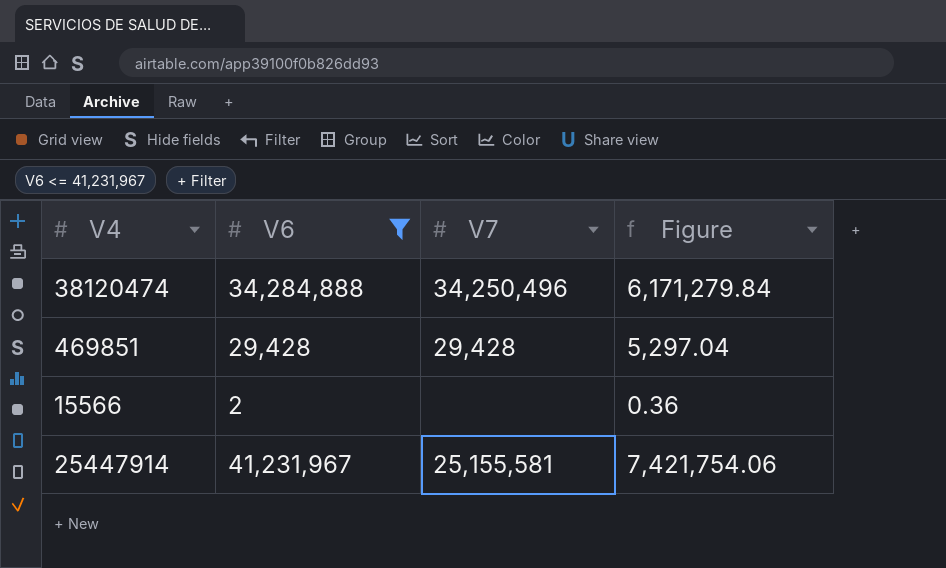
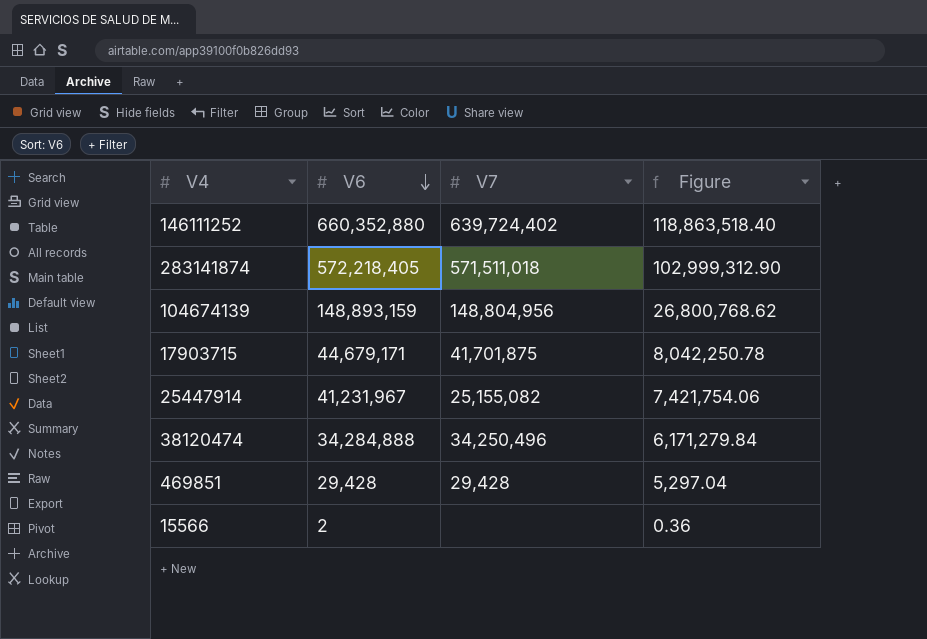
filter: V6 <= 41,231,967 -> none
row order: none -> V6 descending
25447914 | V7: 25,155,581 -> 25,155,082

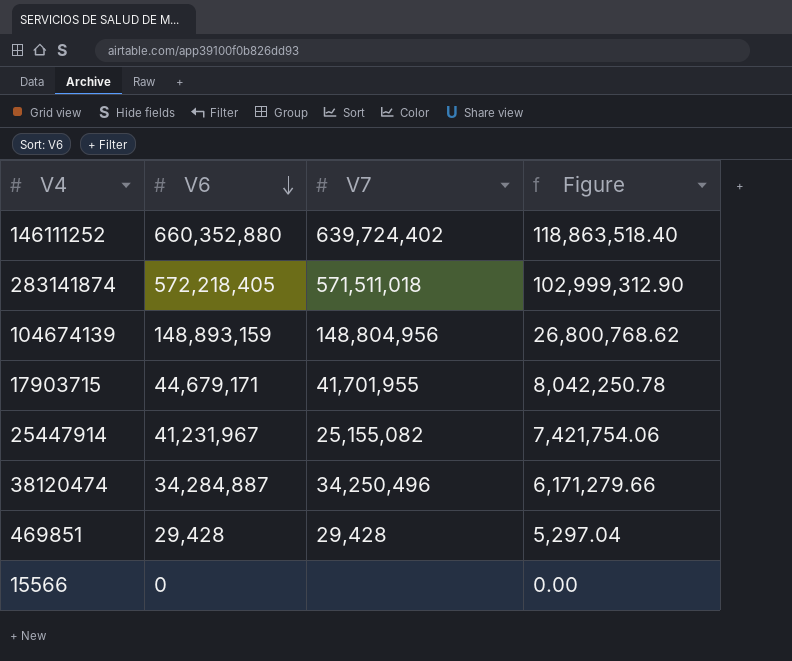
17903715 | V7: 41,701,875 -> 41,701,955
38120474 | V6: 34,284,888 -> 34,284,887
38120474 | Figure: 6,171,279.84 -> 6,171,279.66
15566 | V6: 2 -> 0
15566 | Figure: 0.36 -> 0.00

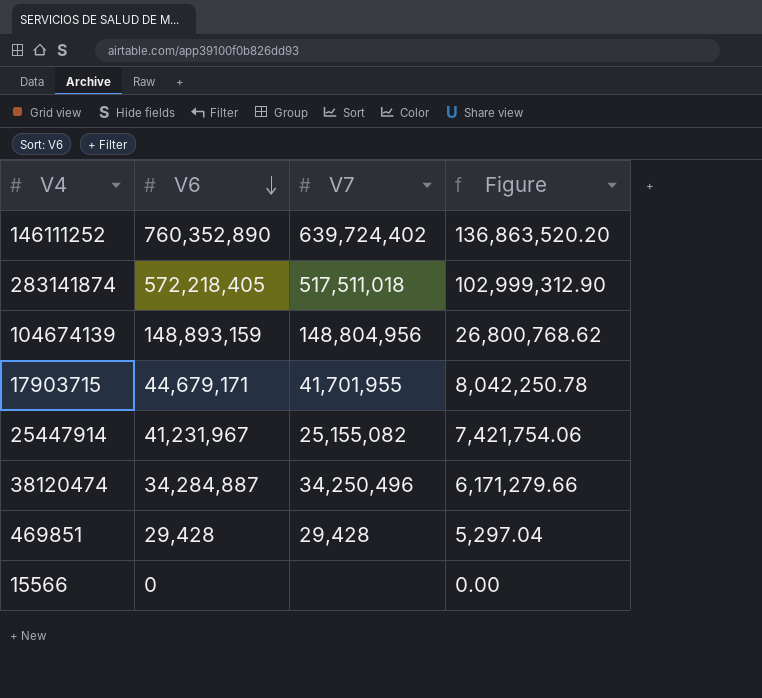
146111252 | V6: 660,352,880 -> 760,352,890
146111252 | Figure: 118,863,518.40 -> 136,863,520.20
283141874 | V7: 571,511,018 -> 517,511,018

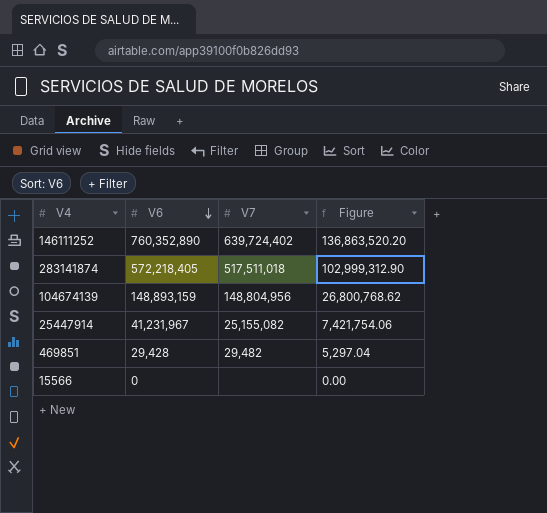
row 17903715: 44,679,171 | 41,701,955 | 8,042,250.78 -> none
row 38120474: 34,284,887 | 34,250,496 | 6,171,279.66 -> none
469851 | V7: 29,428 -> 29,482

